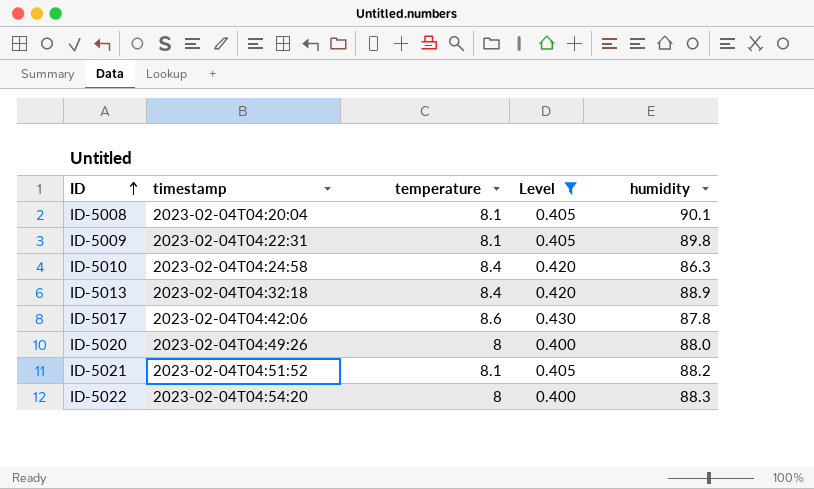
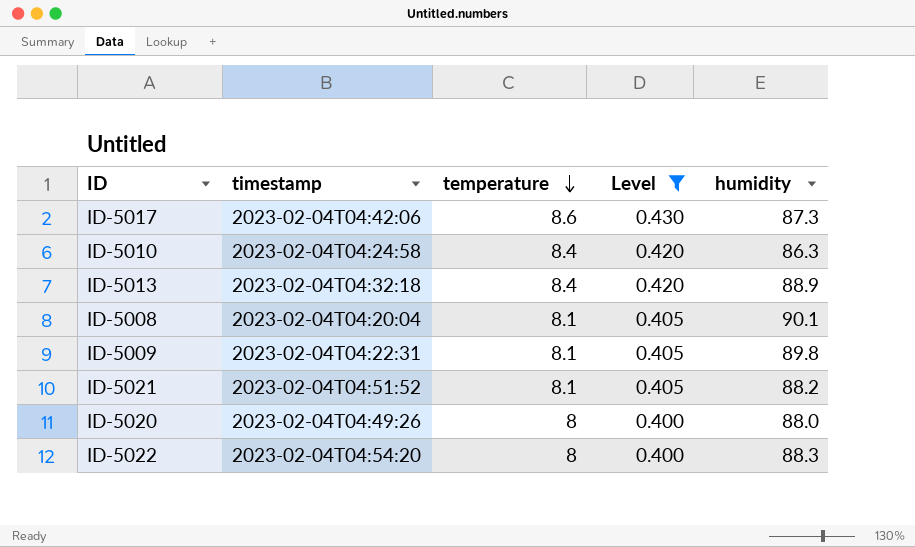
row order: ID ascending -> temperature descending
ID-5017 | humidity: 87.8 -> 87.3

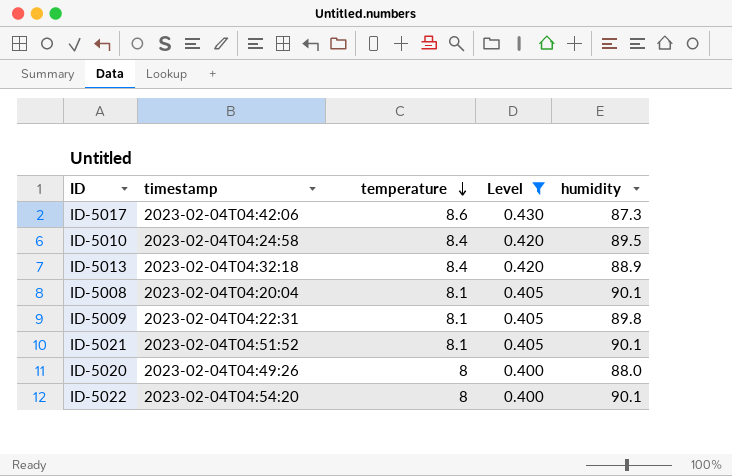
ID-5010 | humidity: 86.3 -> 89.5
ID-5021 | humidity: 88.2 -> 90.1
ID-5022 | humidity: 88.3 -> 90.1

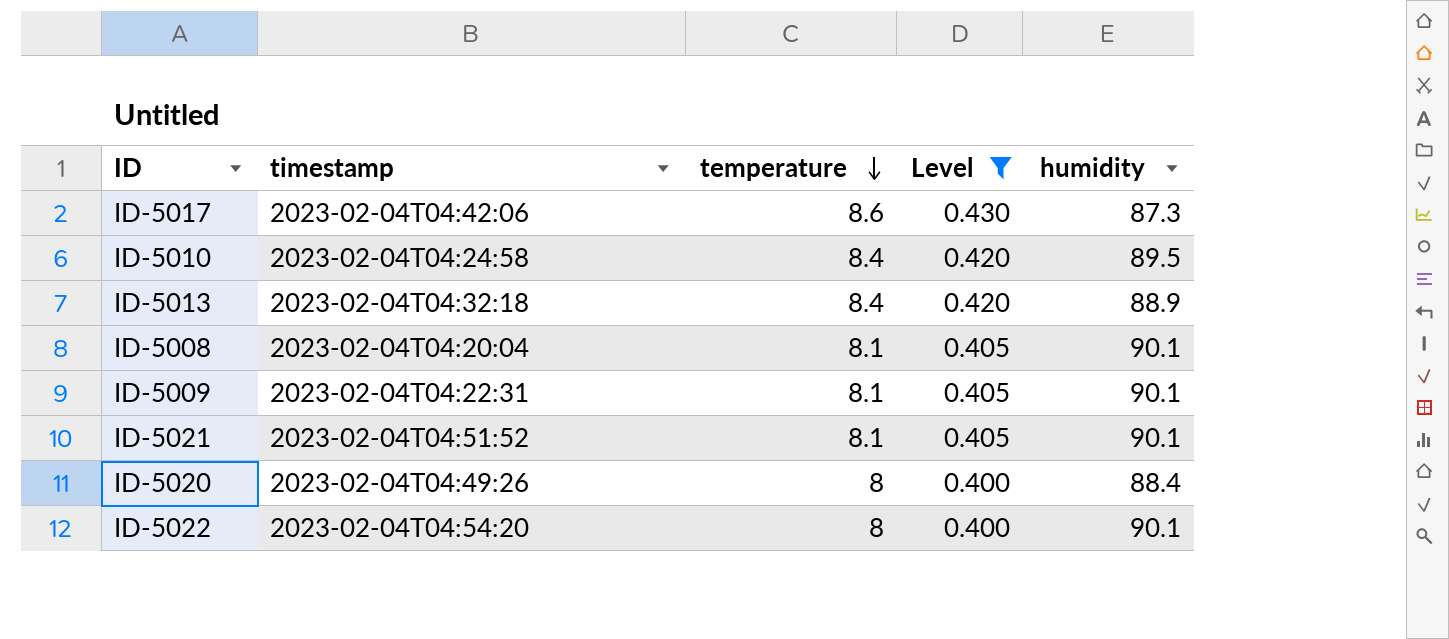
ID-5009 | humidity: 89.8 -> 90.1
ID-5020 | humidity: 88.0 -> 88.4

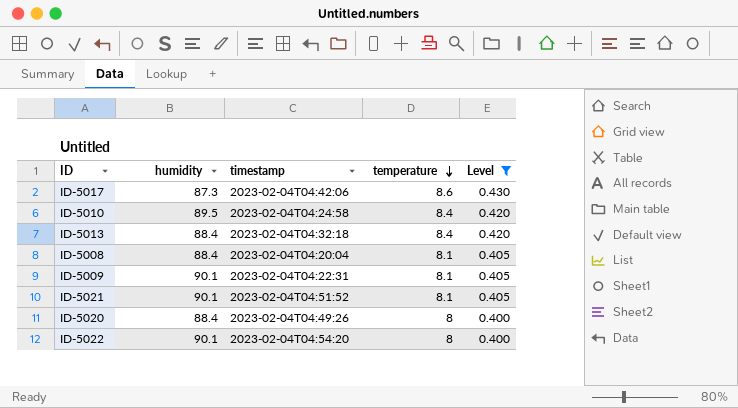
column humidity | position: 5 -> 2
ID-5013 | humidity: 88.9 -> 88.4
ID-5008 | humidity: 90.1 -> 88.4

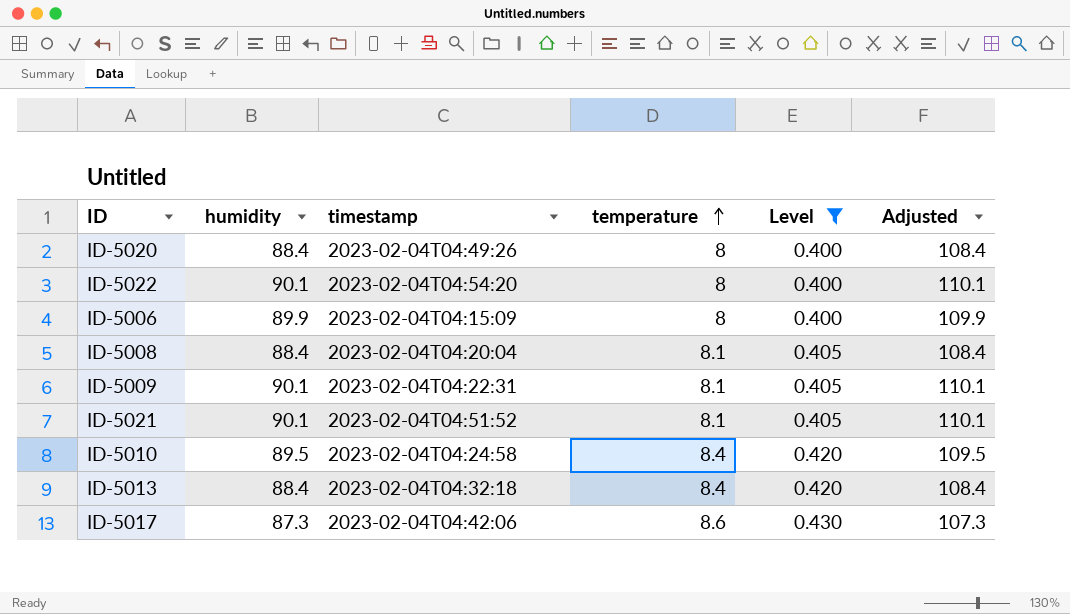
row order: temperature descending -> temperature ascending
column Adjusted | formula: none -> [humidity] + 20
row ID-5006: none -> 89.9 | 2023-02-04T04:15:09 | 8 | 0.400 | 109.9

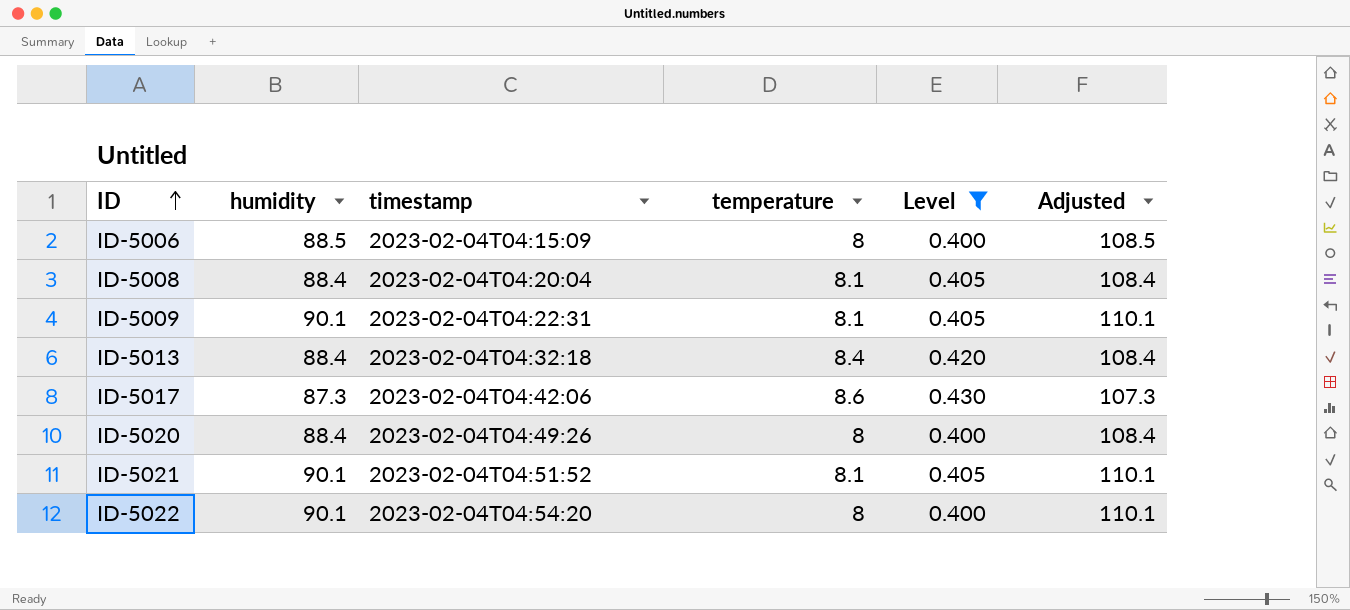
row order: temperature ascending -> ID ascending
row ID-5010: 89.5 | 2023-02-04T04:24:58 | 8.4 | 0.420 | 109.5 -> none
ID-5006 | humidity: 89.9 -> 88.5
ID-5006 | Adjusted: 109.9 -> 108.5

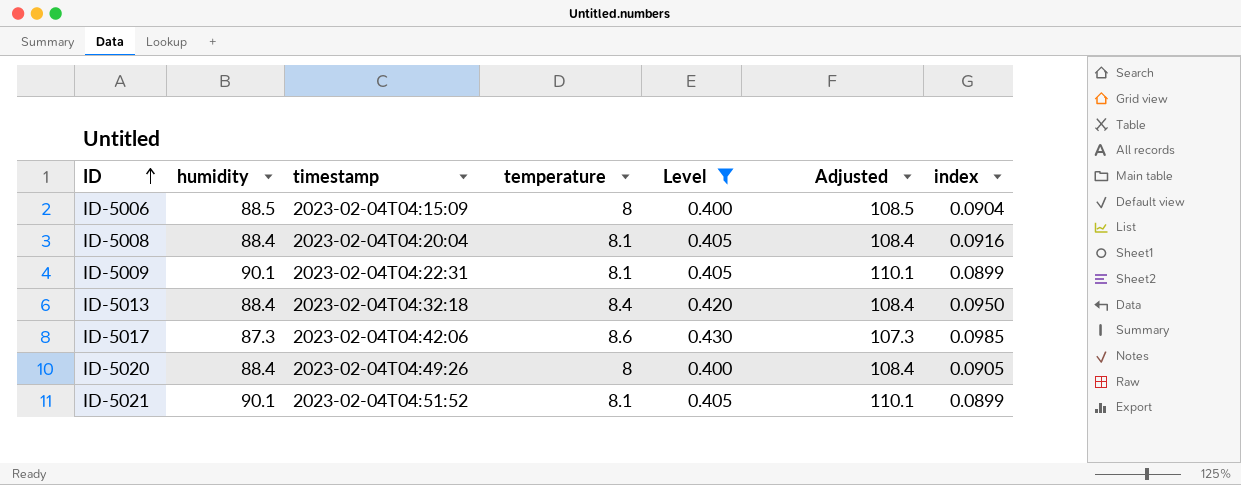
column index | formula: none -> [temperature] / [humidity]
row ID-5022: 90.1 | 2023-02-04T04:54:20 | 8 | 0.400 | 110.1 -> none

